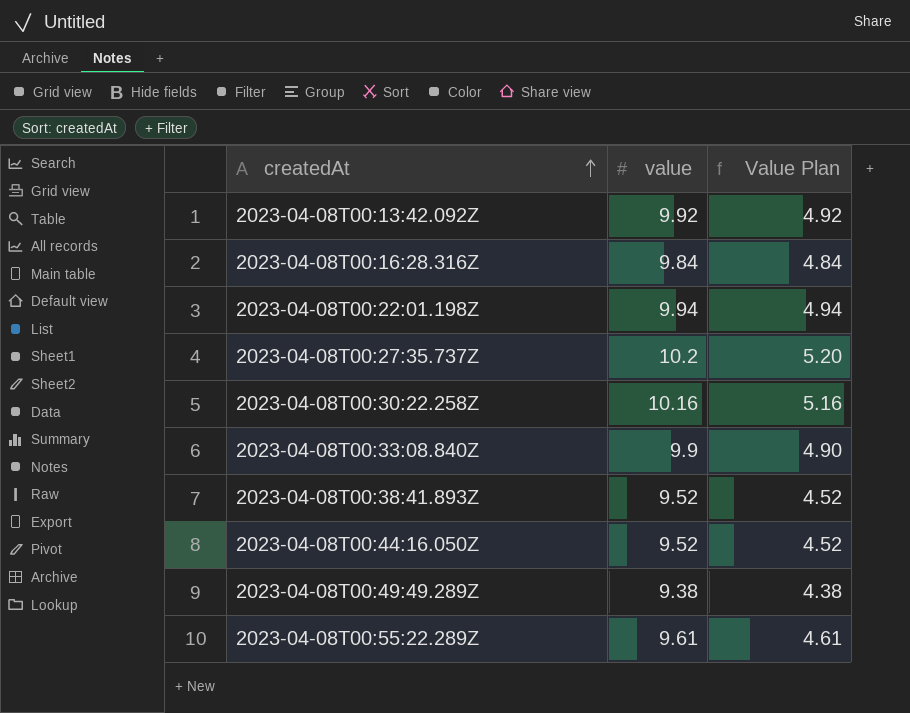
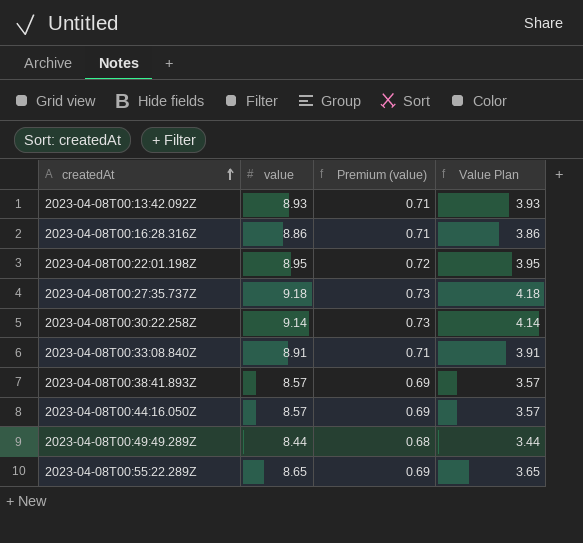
column Premium (value) | formula: none -> [value] * 0.08
2023-04-08T00:13:42.092Z | value: 9.92 -> 8.93
2023-04-08T00:13:42.092Z | Value Plan: 4.92 -> 3.93
2023-04-08T00:16:28.316Z | value: 9.84 -> 8.86
2023-04-08T00:16:28.316Z | Value Plan: 4.84 -> 3.86
2023-04-08T00:22:01.198Z | value: 9.94 -> 8.95
2023-04-08T00:22:01.198Z | Value Plan: 4.94 -> 3.95
2023-04-08T00:27:35.737Z | value: 10.2 -> 9.18
2023-04-08T00:27:35.737Z | Value Plan: 5.20 -> 4.18
2023-04-08T00:30:22.258Z | value: 10.16 -> 9.14
2023-04-08T00:30:22.258Z | Value Plan: 5.16 -> 4.14
2023-04-08T00:33:08.840Z | value: 9.9 -> 8.91
2023-04-08T00:33:08.840Z | Value Plan: 4.90 -> 3.91
2023-04-08T00:38:41.893Z | value: 9.52 -> 8.57
2023-04-08T00:38:41.893Z | Value Plan: 4.52 -> 3.57
2023-04-08T00:44:16.050Z | value: 9.52 -> 8.57
2023-04-08T00:44:16.050Z | Value Plan: 4.52 -> 3.57
2023-04-08T00:49:49.289Z | value: 9.38 -> 8.44
2023-04-08T00:49:49.289Z | Value Plan: 4.38 -> 3.44
2023-04-08T00:55:22.289Z | value: 9.61 -> 8.65
2023-04-08T00:55:22.289Z | Value Plan: 4.61 -> 3.65

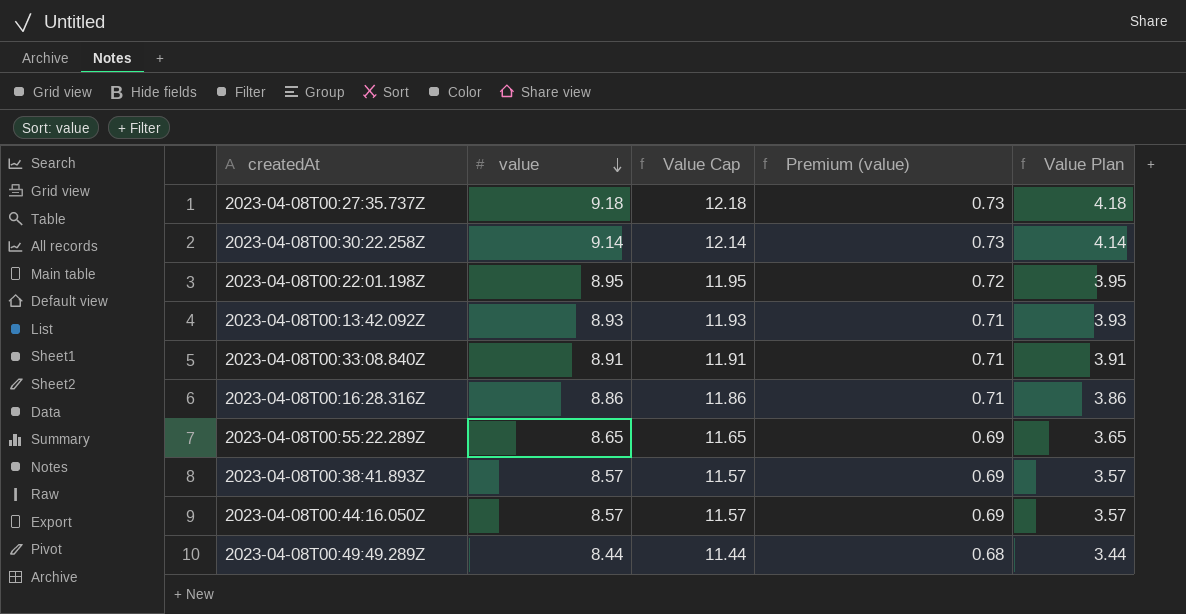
row order: createdAt ascending -> value descending
column Value Cap | formula: none -> [value] + 3

